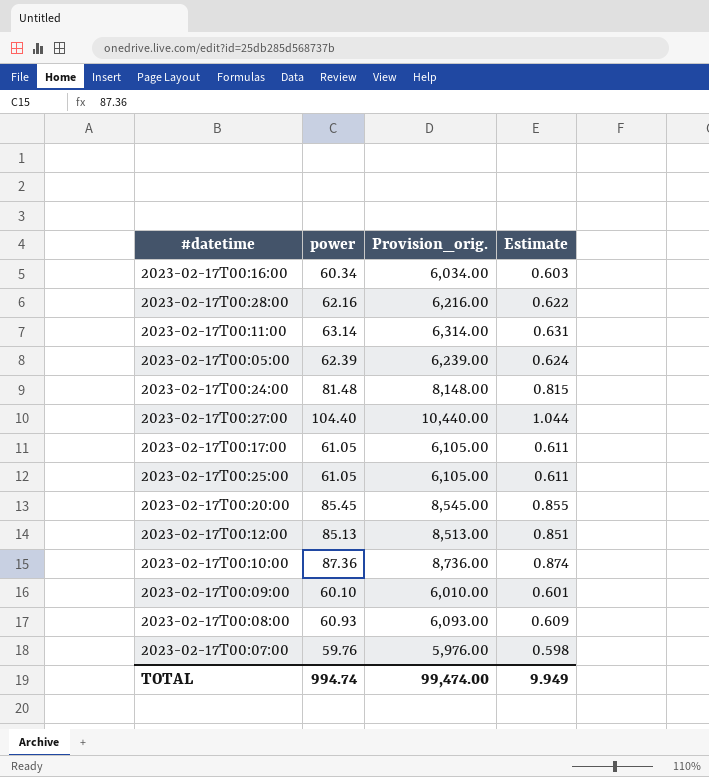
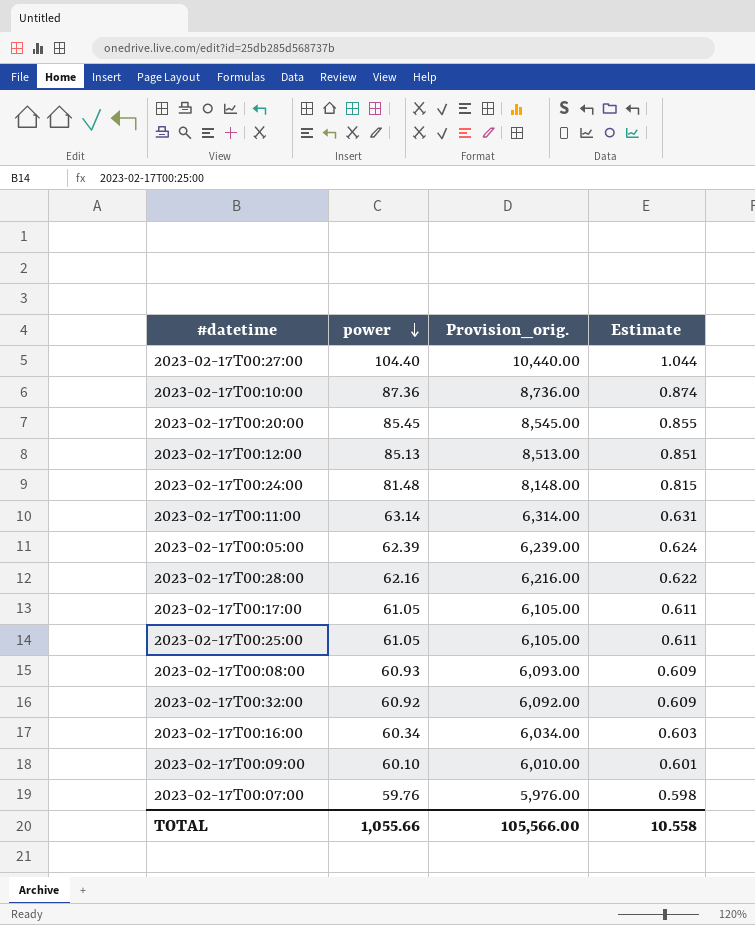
row order: none -> power descending
row 2023-02-17T00:32:00: none -> 60.92 | 6,092.00 | 0.609
TOTAL | power: 994.74 -> 1,055.66
TOTAL | Provision_orig.: 99,474.00 -> 105,566.00
TOTAL | Estimate: 9.949 -> 10.558

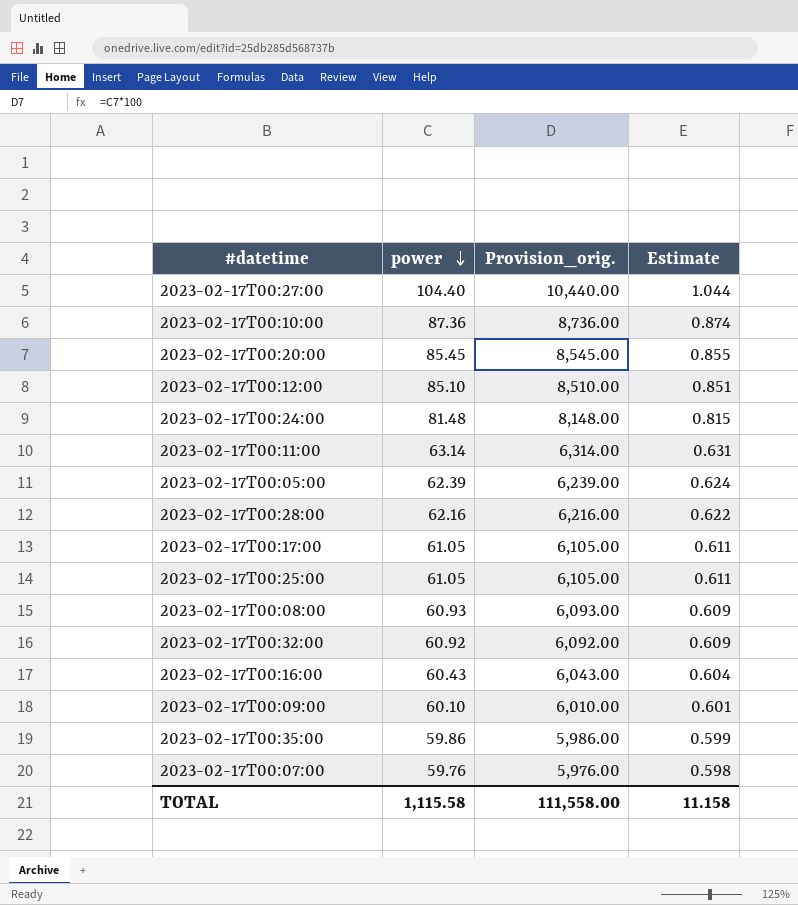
2023-02-17T00:12:00 | power: 85.13 -> 85.10
2023-02-17T00:12:00 | Provision_orig.: 8,513.00 -> 8,510.00
2023-02-17T00:16:00 | power: 60.34 -> 60.43
2023-02-17T00:16:00 | Provision_orig.: 6,034.00 -> 6,043.00
2023-02-17T00:16:00 | Estimate: 0.603 -> 0.604
row 2023-02-17T00:35:00: none -> 59.86 | 5,986.00 | 0.599
TOTAL | power: 1,055.66 -> 1,115.58
TOTAL | Provision_orig.: 105,566.00 -> 111,558.00
TOTAL | Estimate: 10.558 -> 11.158

